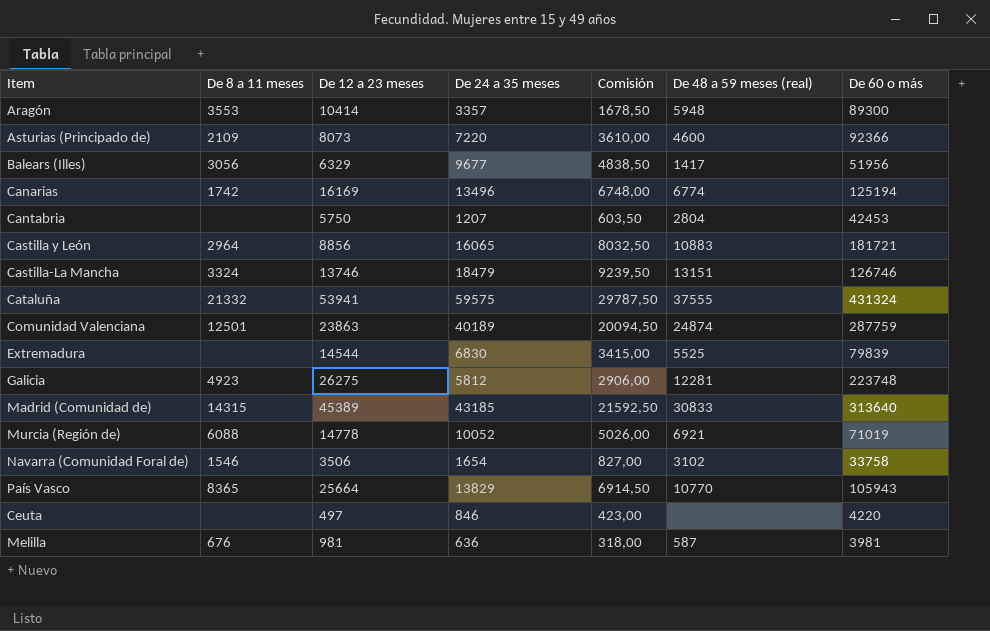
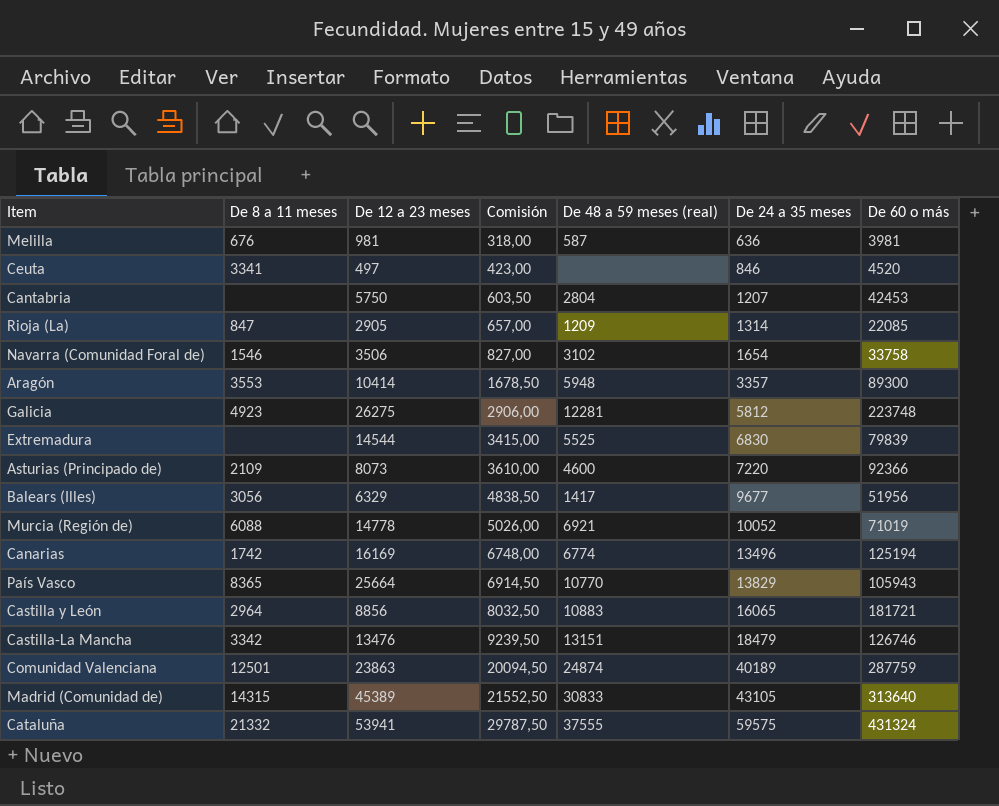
row order: none -> Comisión ascending
column De 24 a 35 meses | position: 4 -> 6
Ceuta | De 8 a 11 meses: none -> 3341
Ceuta | De 60 o más: 4220 -> 4520
row Rioja (La): none -> 847 | 2905 | 657,00 | 1209 | 1314 | 22085
Castilla-La Mancha | De 8 a 11 meses: 3324 -> 3342
Castilla-La Mancha | De 12 a 23 meses: 13746 -> 13476
Madrid (Comunidad de) | Comisión: 21592,50 -> 21552,50
Madrid (Comunidad de) | De 24 a 35 meses: 43185 -> 43105

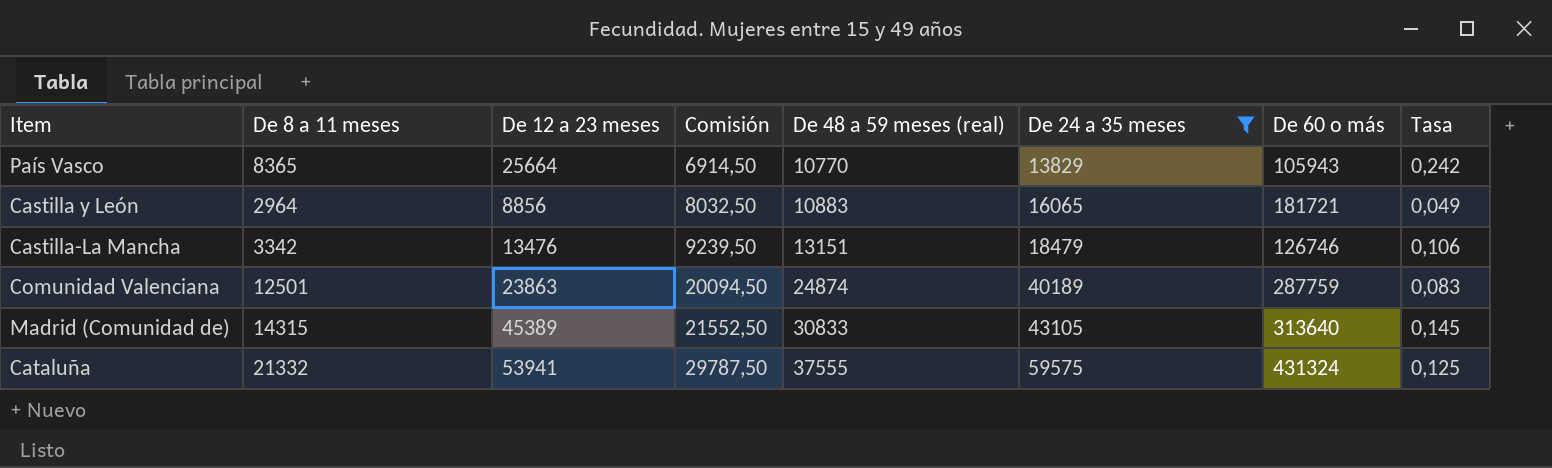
filter: none -> De 24 a 35 meses >= 13829
column Tasa | formula: none -> [De 12 a 23 meses] / [De 60 o más]

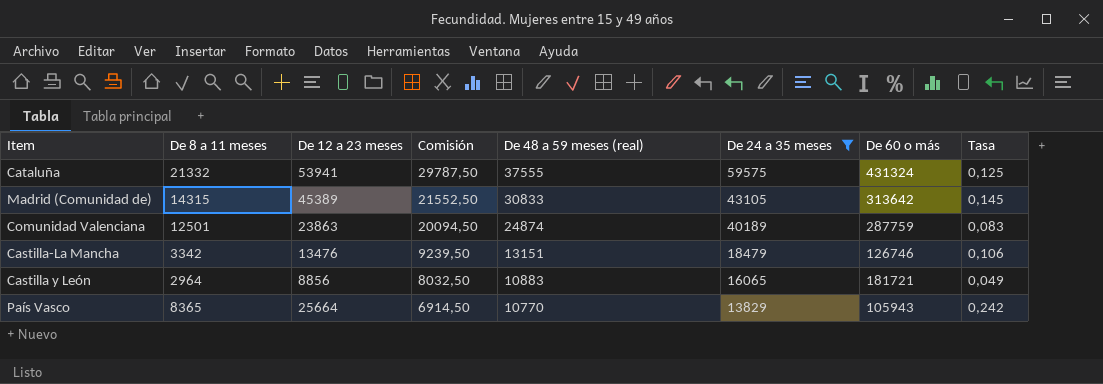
row order: Comisión ascending -> Comisión descending
Madrid (Comunidad de) | De 60 o más: 313640 -> 313642

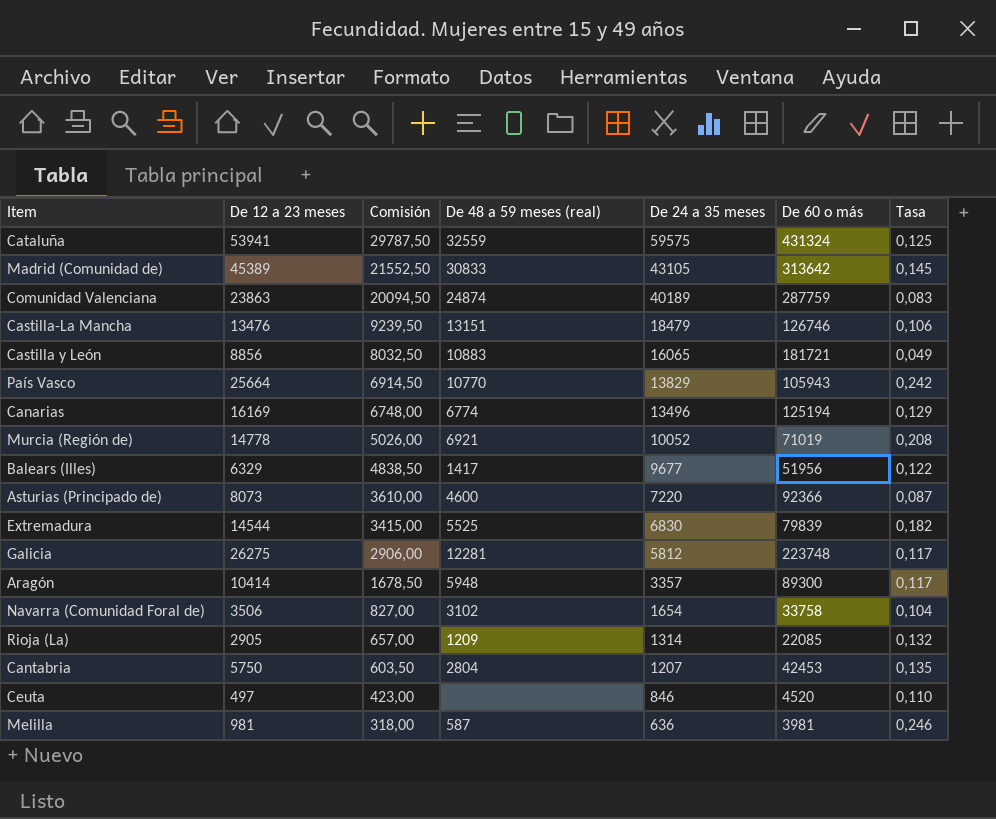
filter: De 24 a 35 meses >= 13829 -> none
column De 8 a 11 meses | position: 2 -> none
Cataluña | De 48 a 59 meses (real): 37555 -> 32559

